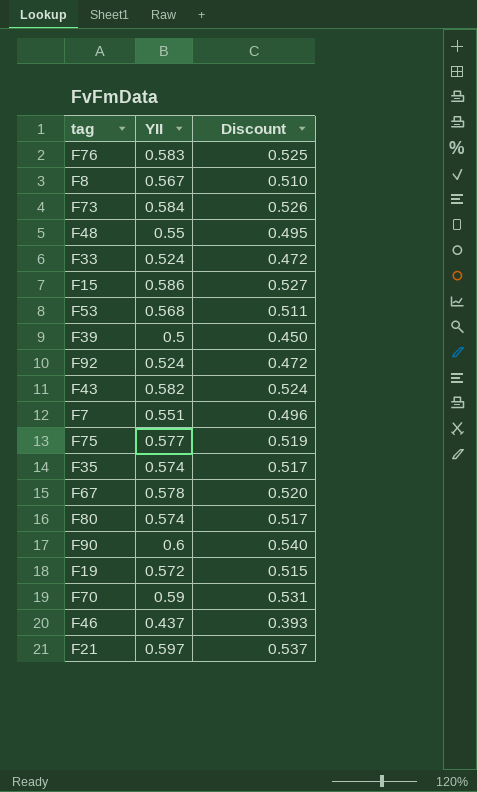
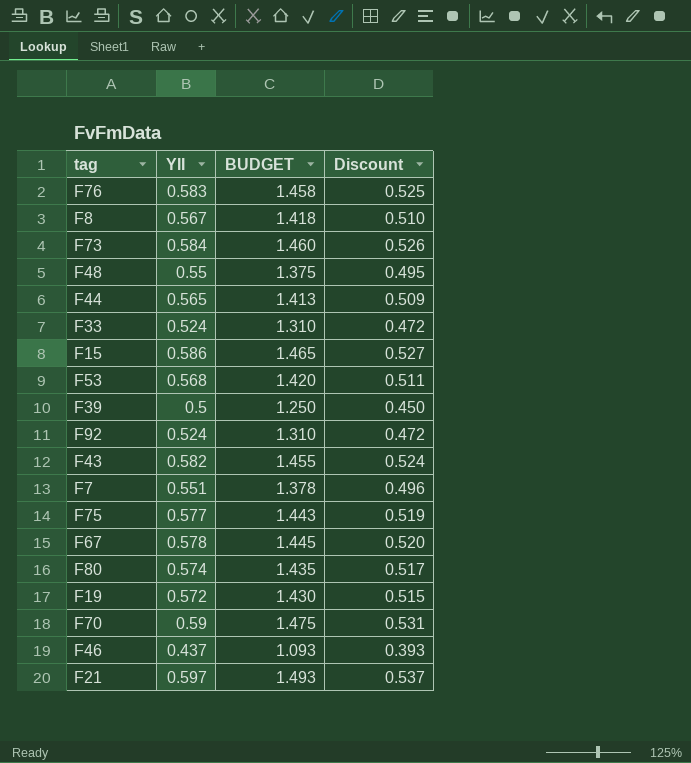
column BUDGET | formula: none -> [YII] * 2.5
row F35: 0.574 | 0.517 -> none
row F90: 0.6 | 0.540 -> none
row F44: none -> 0.565 | 1.413 | 0.509

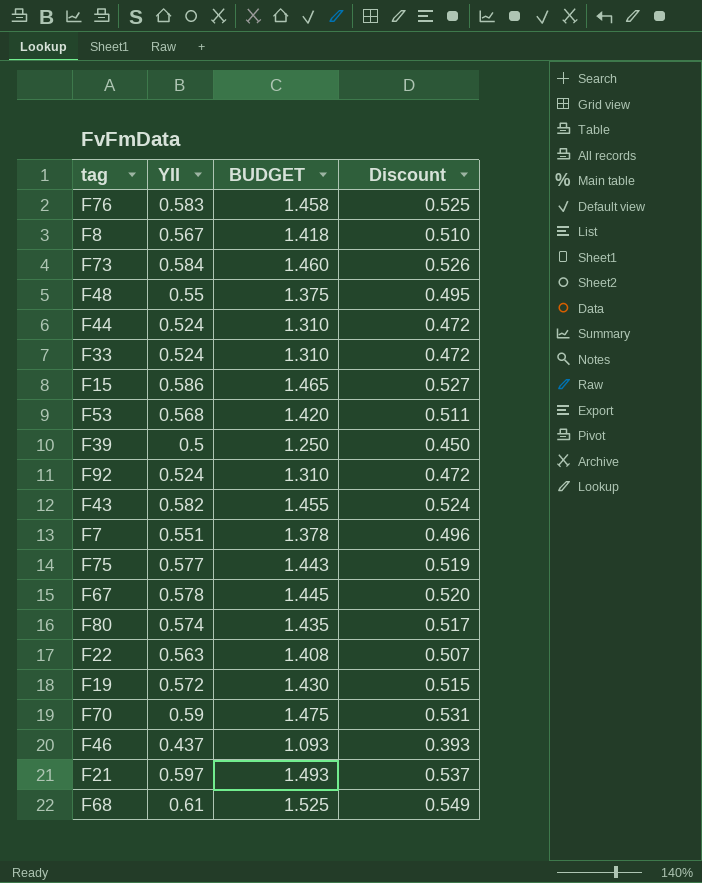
F44 | YII: 0.565 -> 0.524
F44 | BUDGET: 1.413 -> 1.310
F44 | Discount: 0.509 -> 0.472
row F22: none -> 0.563 | 1.408 | 0.507
row F68: none -> 0.61 | 1.525 | 0.549

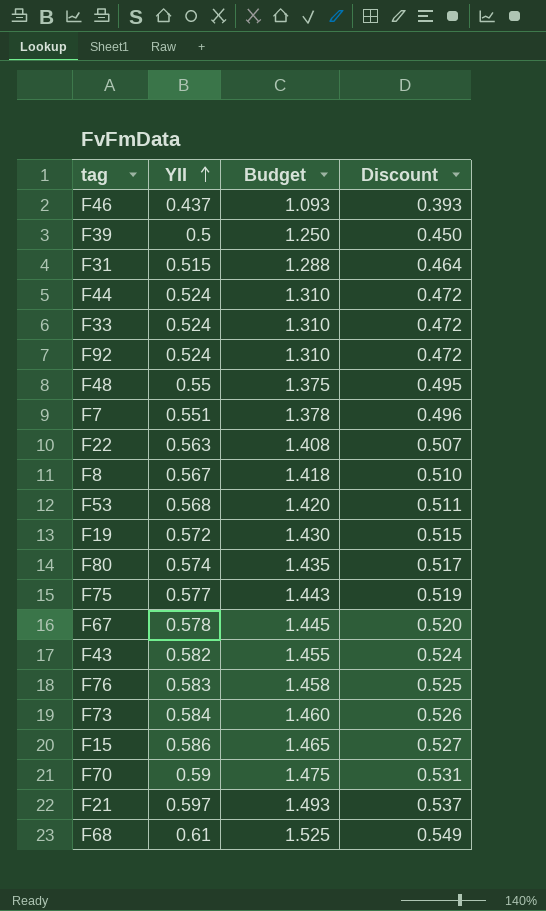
row order: none -> YII ascending
column name: BUDGET -> Budget
row F31: none -> 0.515 | 1.288 | 0.464

